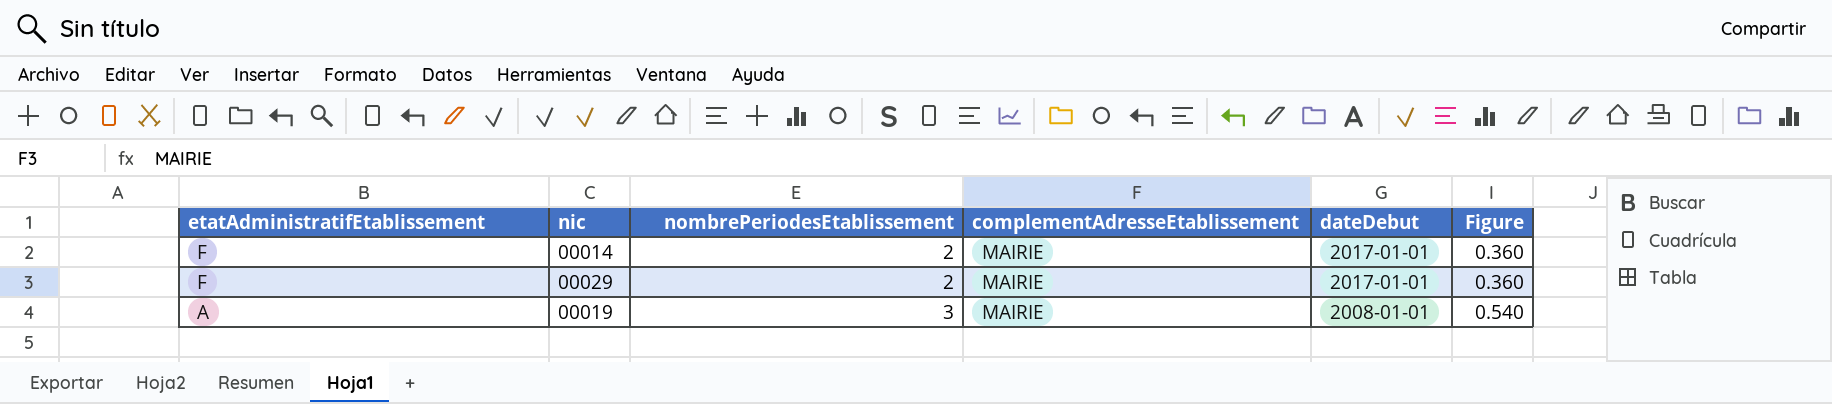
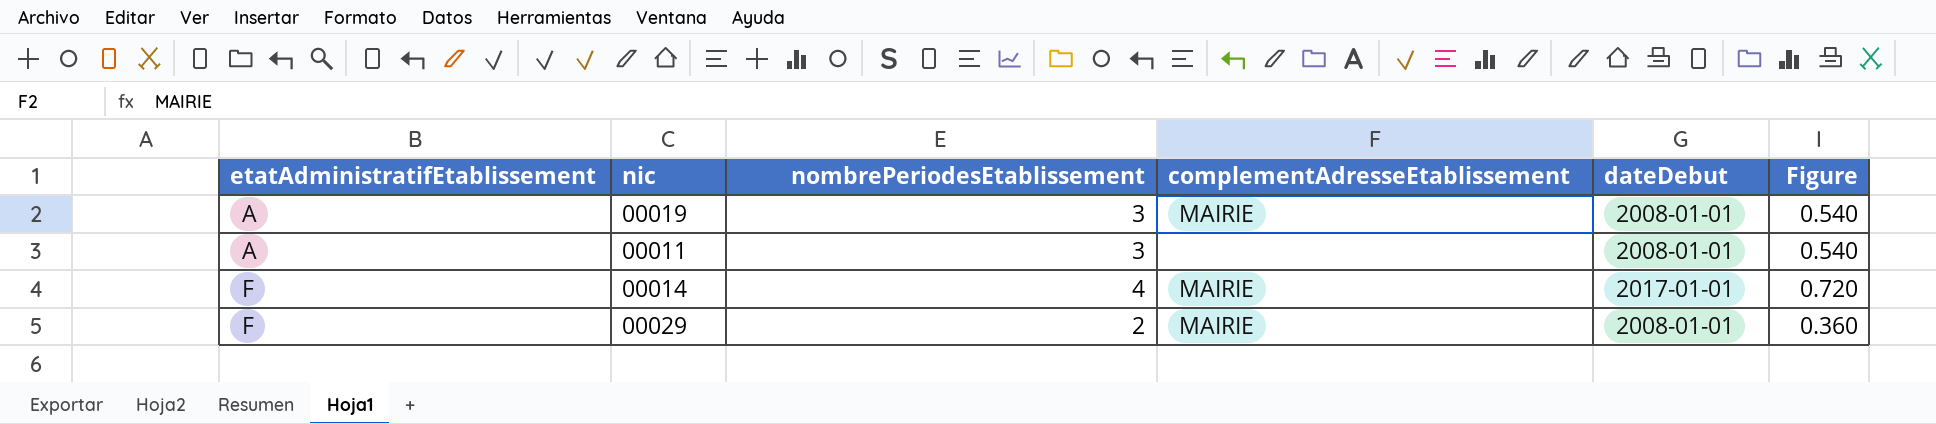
row order: etatAdministratifEtablissement descending -> etatAdministratifEtablissement ascending
row 00011: none -> A | 3 | none | 2008-01-01 | 0.540
00014 | nombrePeriodesEtablissement: 2 -> 4
00014 | Figure: 0.360 -> 0.720
00029 | dateDebut: 2017-01-01 -> 2008-01-01

